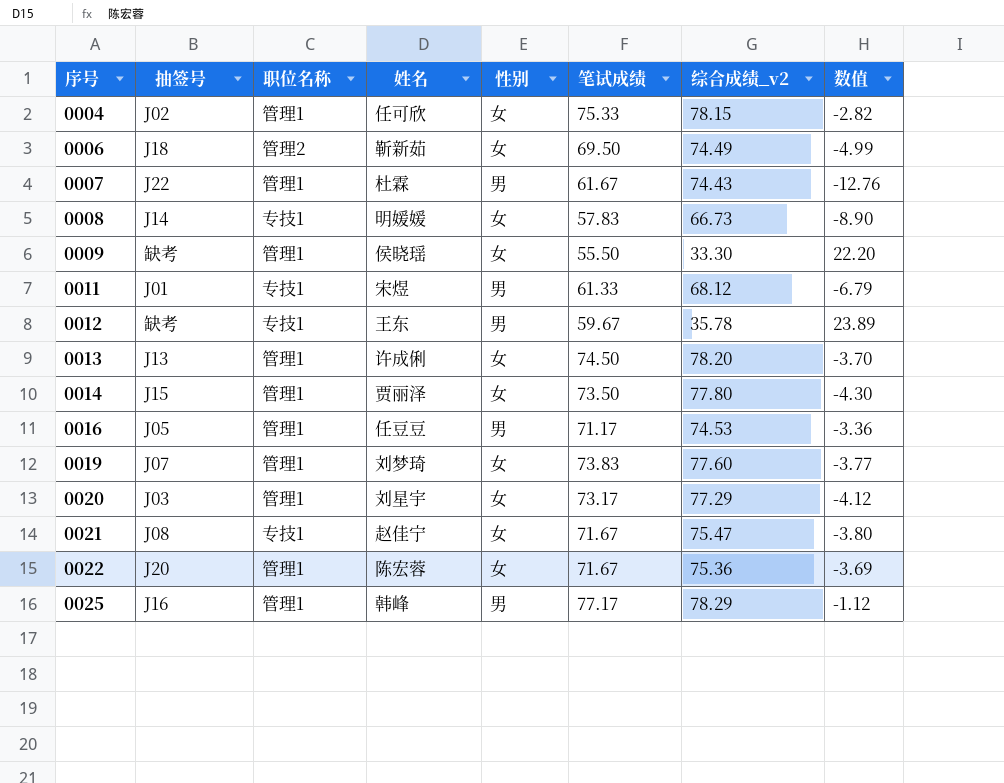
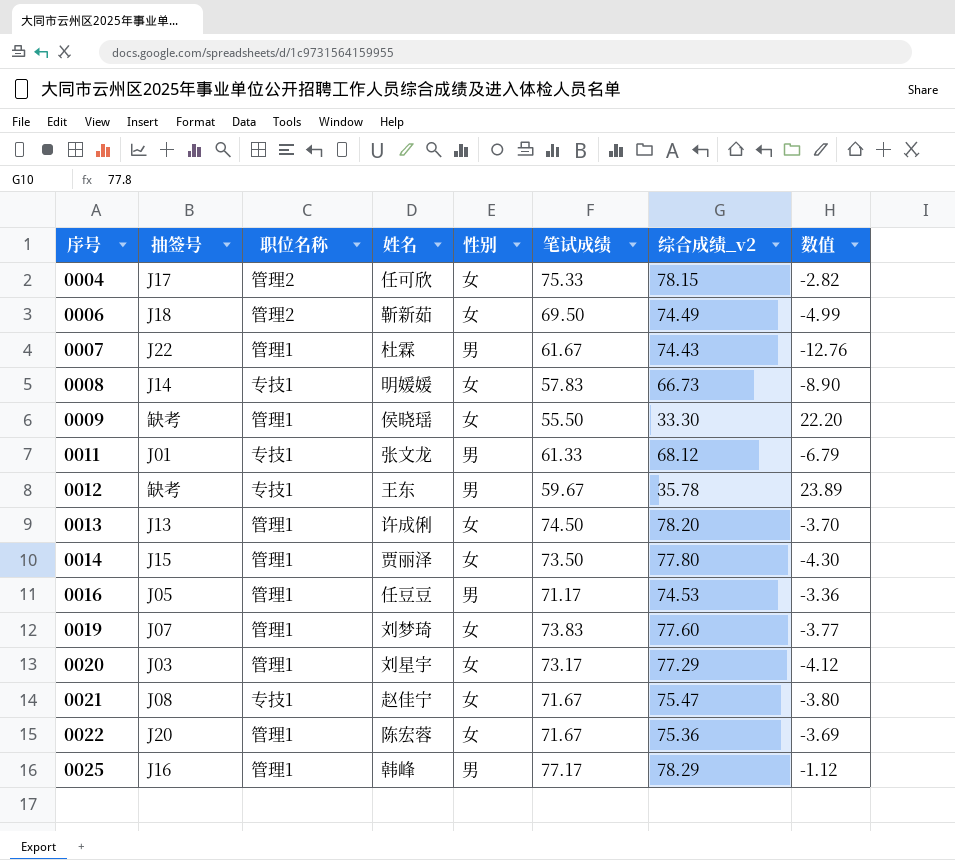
0004 | 抽签号: J02 -> J17
0004 | 职位名称: 管理1 -> 管理2
0011 | 姓名: 宋煜 -> 张文龙

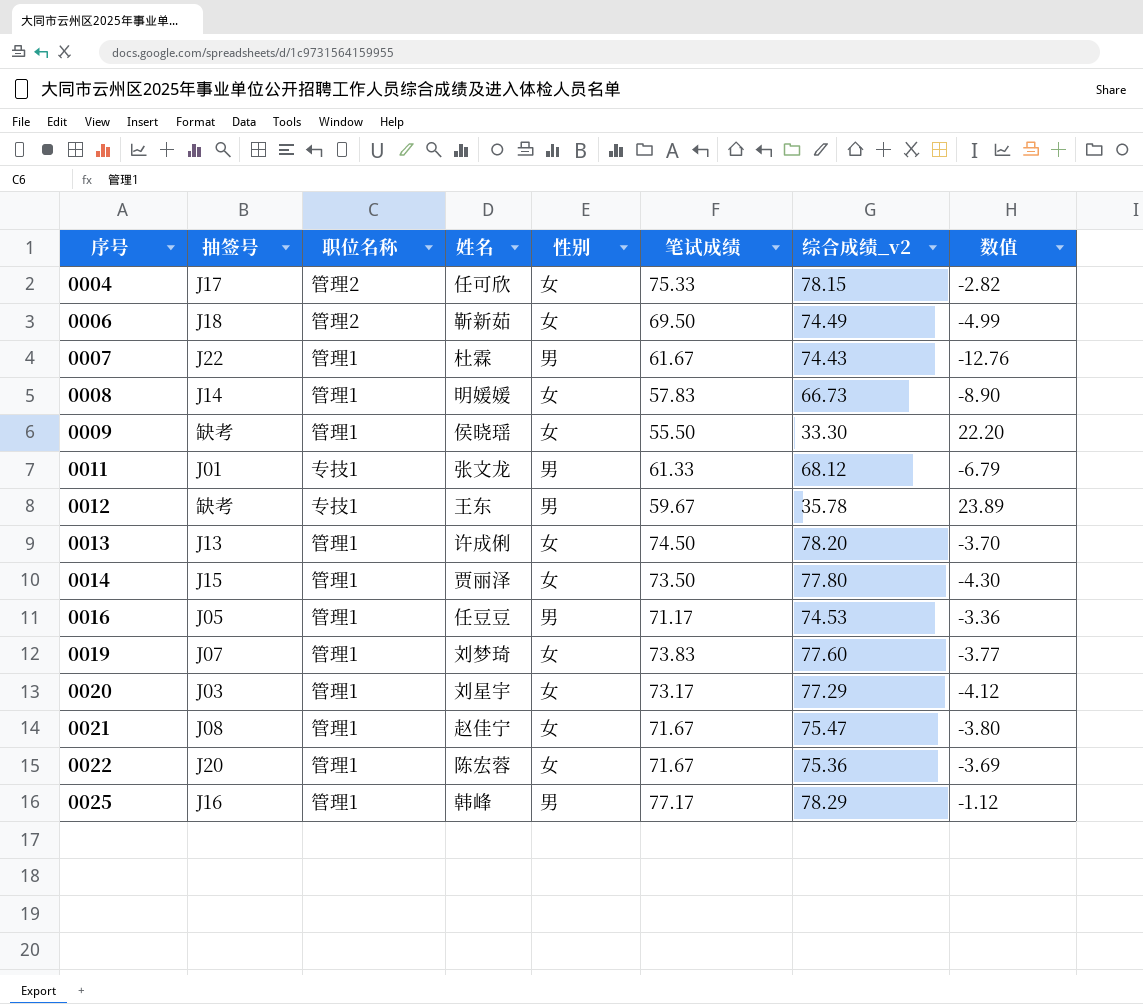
0008 | 职位名称: 专技1 -> 管理1
0021 | 职位名称: 专技1 -> 管理1

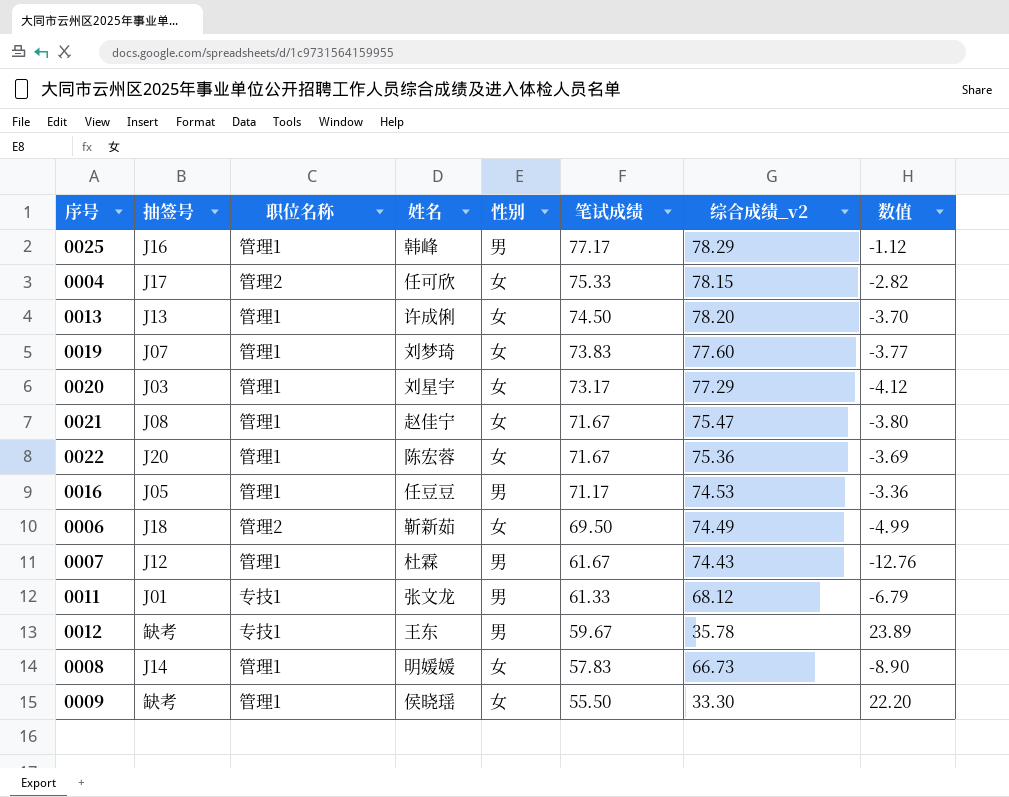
row order: 序号 ascending -> 笔试成绩 descending
row 0014: J15 | 管理1 | 贾丽泽 | 女 | 73.50 | 77.80 | -4.30 -> none
0007 | 抽签号: J22 -> J12

